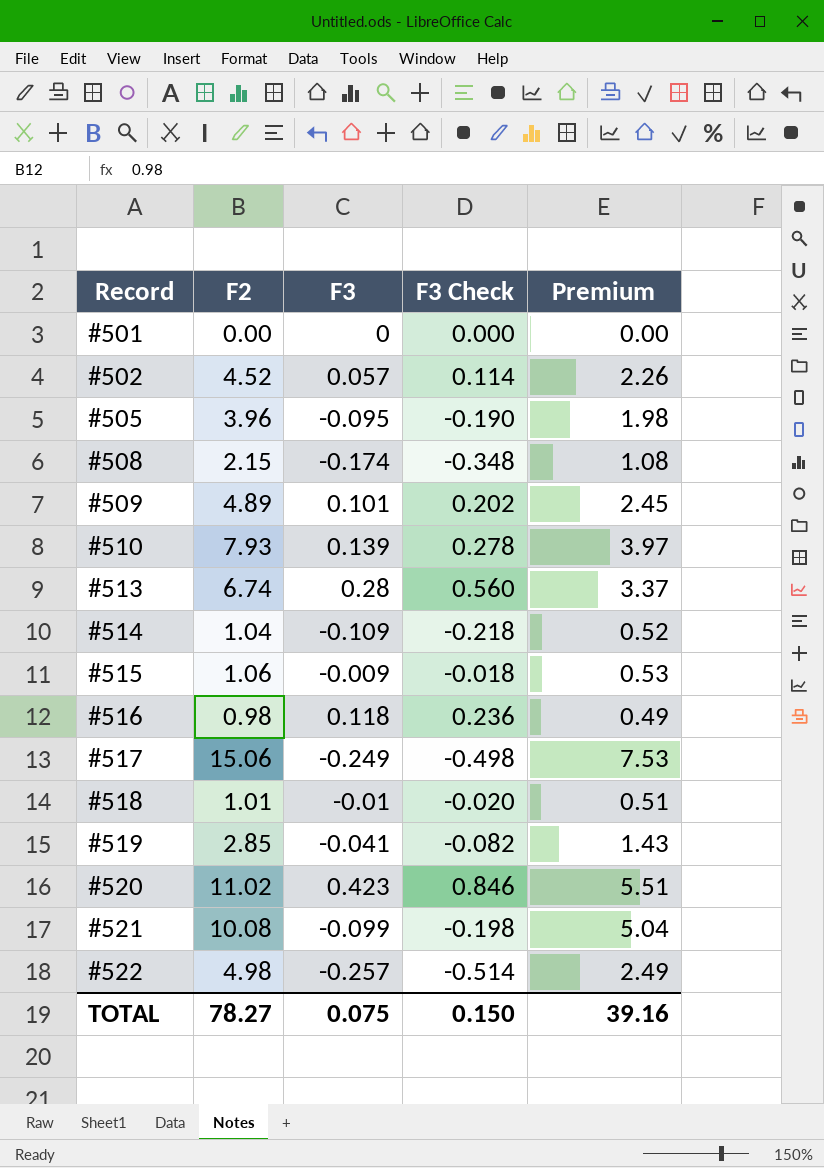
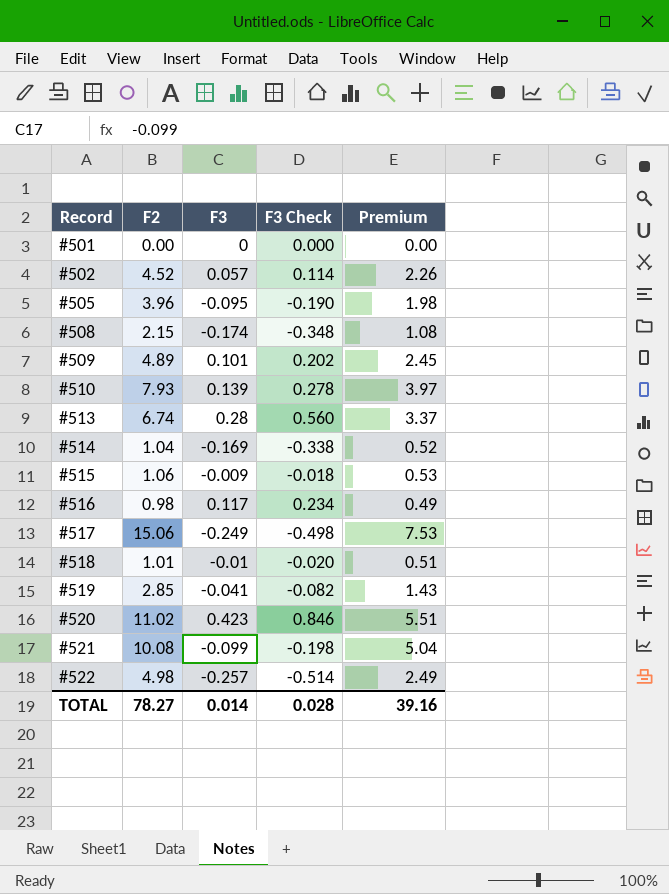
#514 | F3: -0.109 -> -0.169
#514 | F3 Check: -0.218 -> -0.338
#516 | F3: 0.118 -> 0.117
#516 | F3 Check: 0.236 -> 0.234
TOTAL | F3: 0.075 -> 0.014
TOTAL | F3 Check: 0.150 -> 0.028

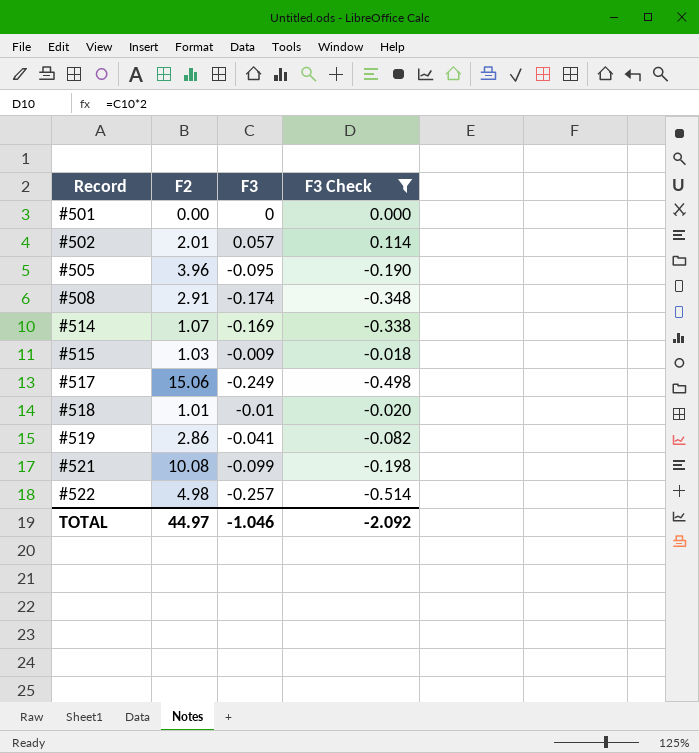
filter: none -> F3 Check <= 0.114
column Premium | formula: [F2] * 0.5 -> none
#502 | F2: 4.52 -> 2.01
#508 | F2: 2.15 -> 2.91
#514 | F2: 1.04 -> 1.07
#515 | F2: 1.06 -> 1.03
#519 | F2: 2.85 -> 2.86
TOTAL | F2: 78.27 -> 44.97
TOTAL | F3: 0.014 -> -1.046
TOTAL | F3 Check: 0.028 -> -2.092

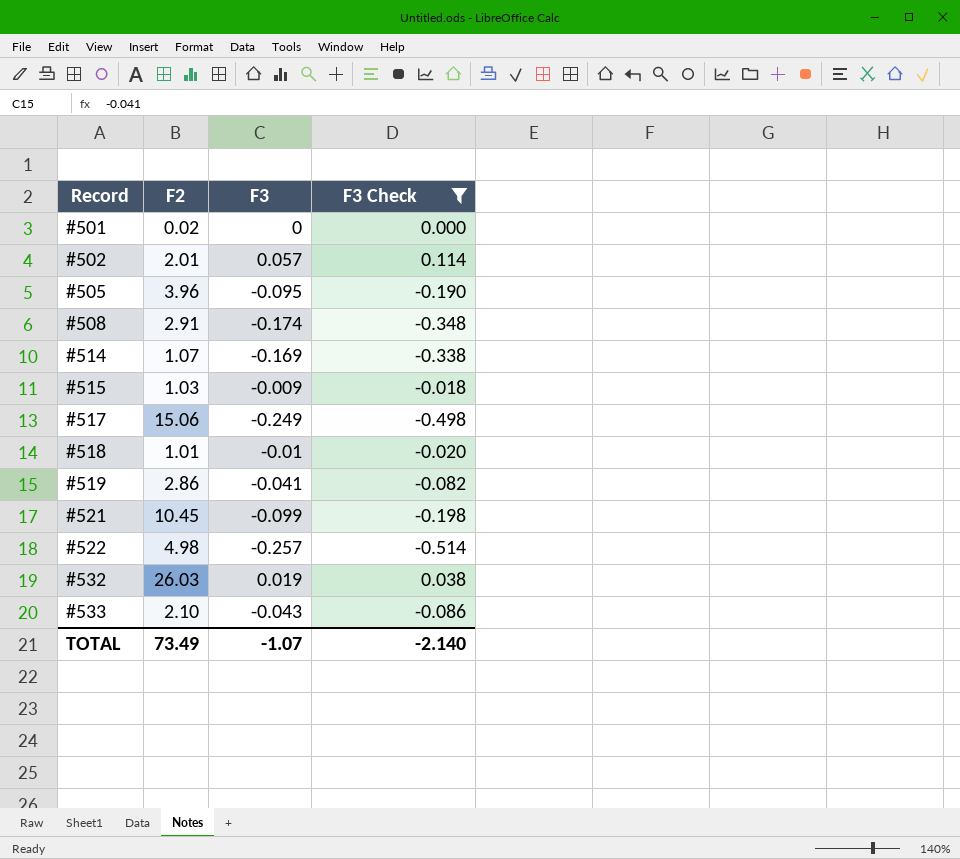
#501 | F2: 0.00 -> 0.02
#521 | F2: 10.08 -> 10.45
row #532: none -> 26.03 | 0.019 | 0.038
row #533: none -> 2.10 | -0.043 | -0.086
TOTAL | F2: 44.97 -> 73.49
TOTAL | F3: -1.046 -> -1.07
TOTAL | F3 Check: -2.092 -> -2.140

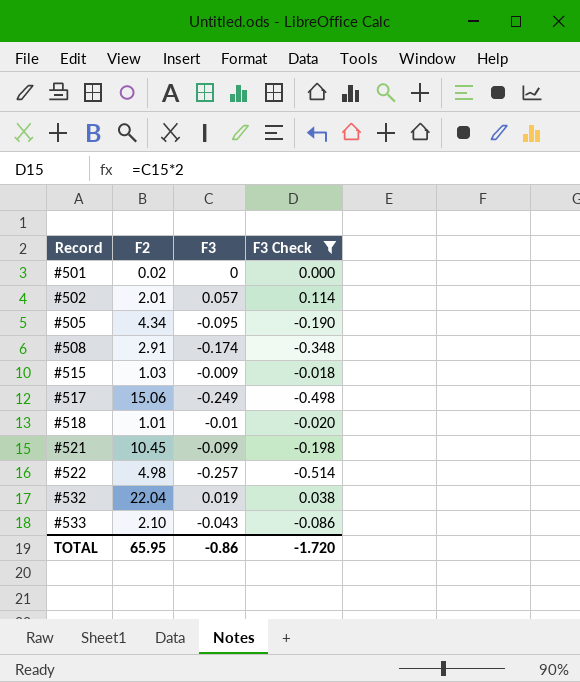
row #514: 1.07 | -0.169 | -0.338 -> none
row #519: 2.86 | -0.041 | -0.082 -> none
#505 | F2: 3.96 -> 4.34
#532 | F2: 26.03 -> 22.04
TOTAL | F2: 73.49 -> 65.95
TOTAL | F3: -1.07 -> -0.86
TOTAL | F3 Check: -2.140 -> -1.720

